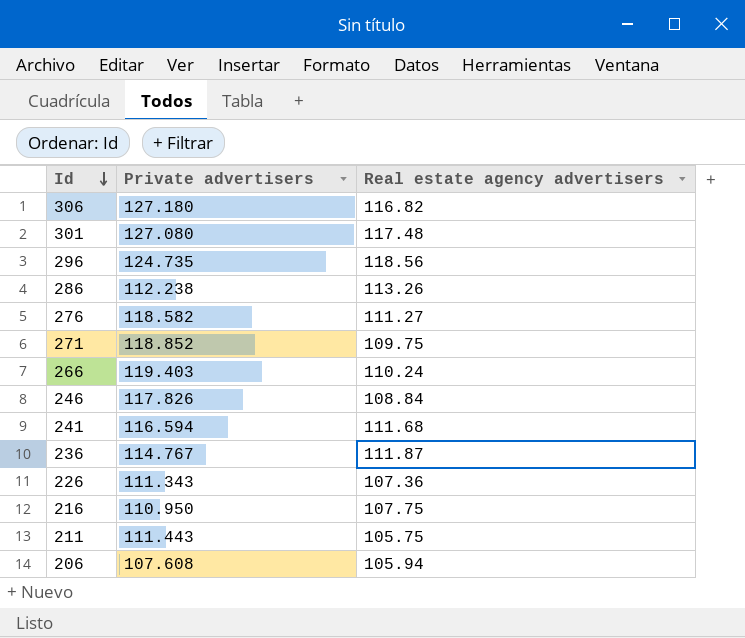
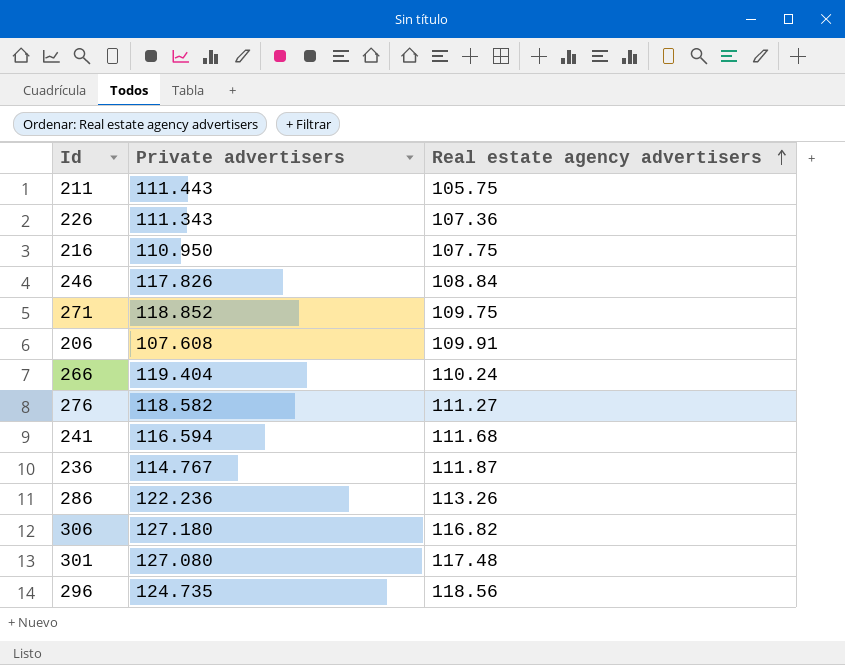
row order: Id descending -> Real estate agency advertisers ascending
206 | Real estate agency advertisers: 105.94 -> 109.91
266 | Private advertisers: 119.403 -> 119.404
286 | Private advertisers: 112.238 -> 122.236

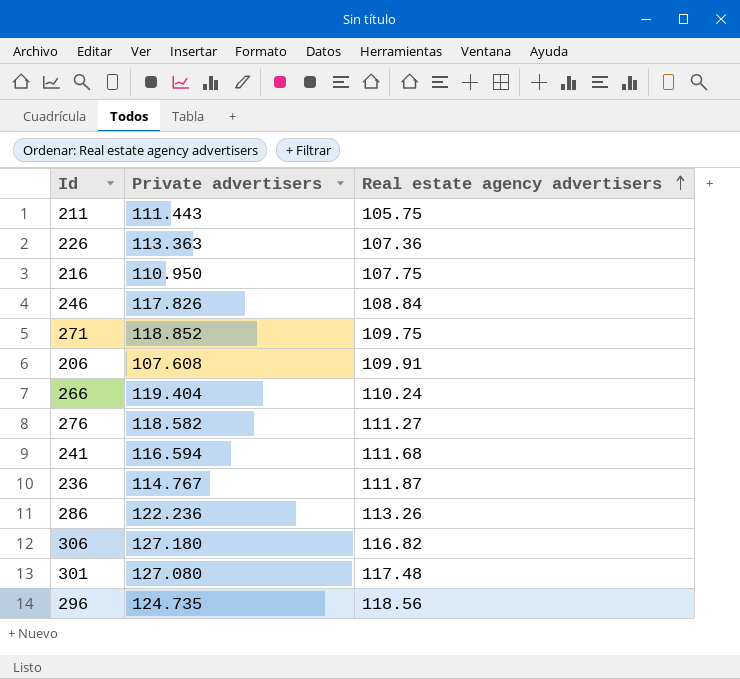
226 | Private advertisers: 111.343 -> 113.363

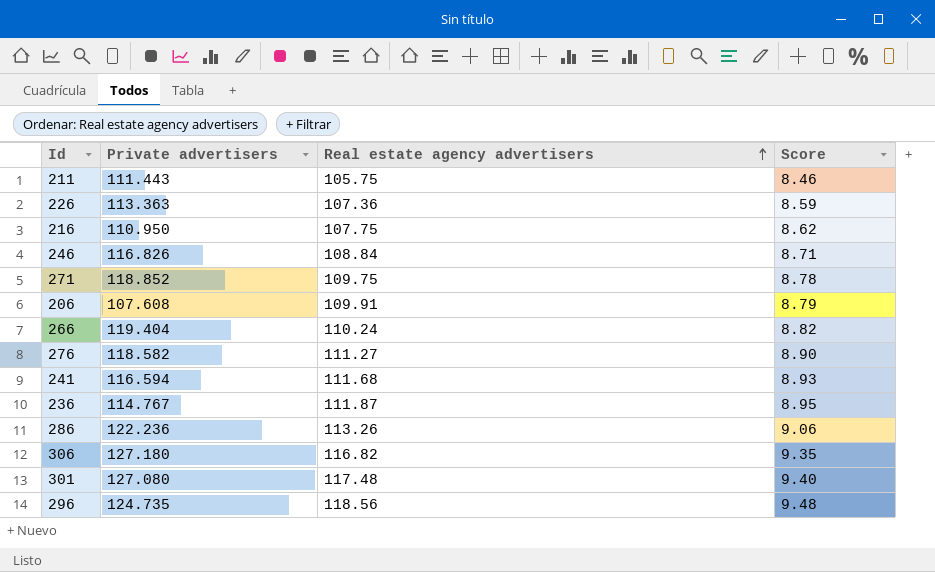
column Score | formula: none -> [Real estate agency advertisers] * 0.08
246 | Private advertisers: 117.826 -> 116.826

